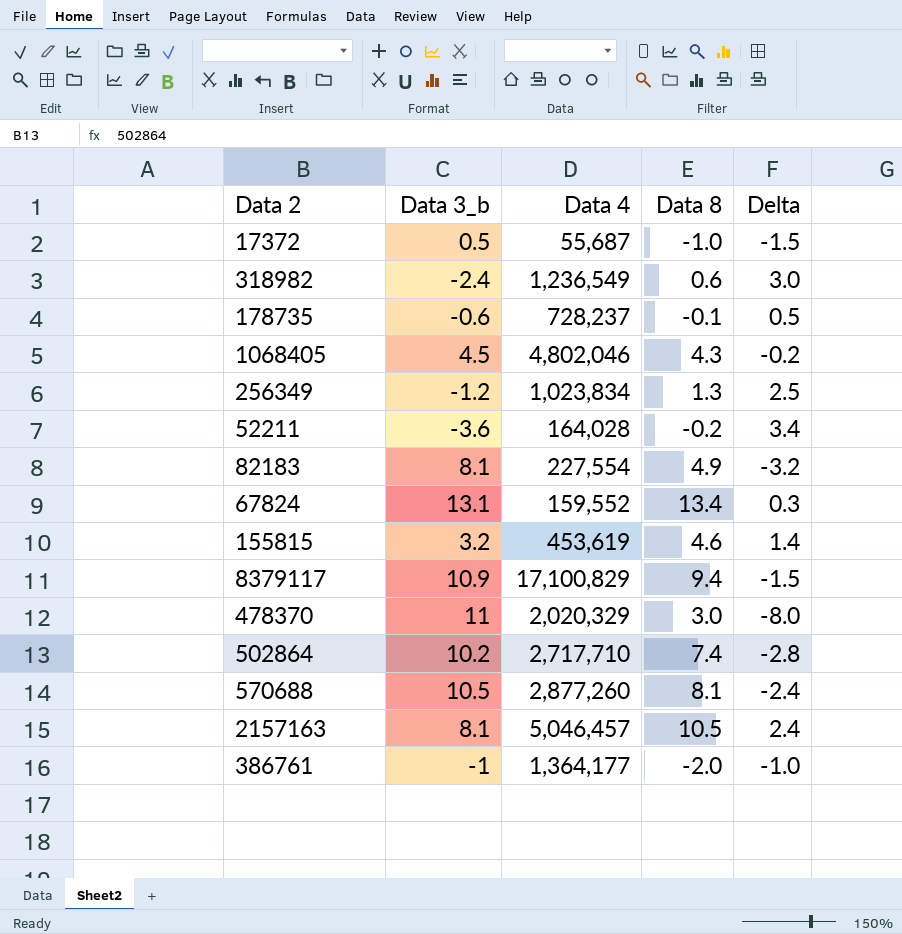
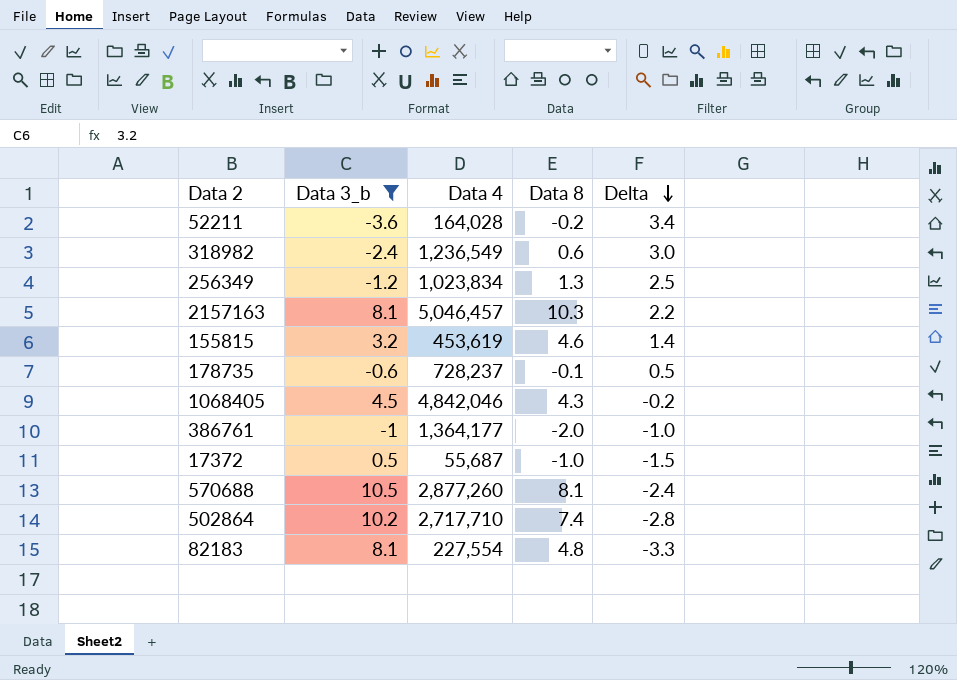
filter: none -> Data 3_b <= 10.5
row order: none -> Delta descending
2157163 | Data 8: 10.5 -> 10.3
2157163 | Delta: 2.4 -> 2.2
1068405 | Data 4: 4,802,046 -> 4,842,046
82183 | Data 8: 4.9 -> 4.8
82183 | Delta: -3.2 -> -3.3

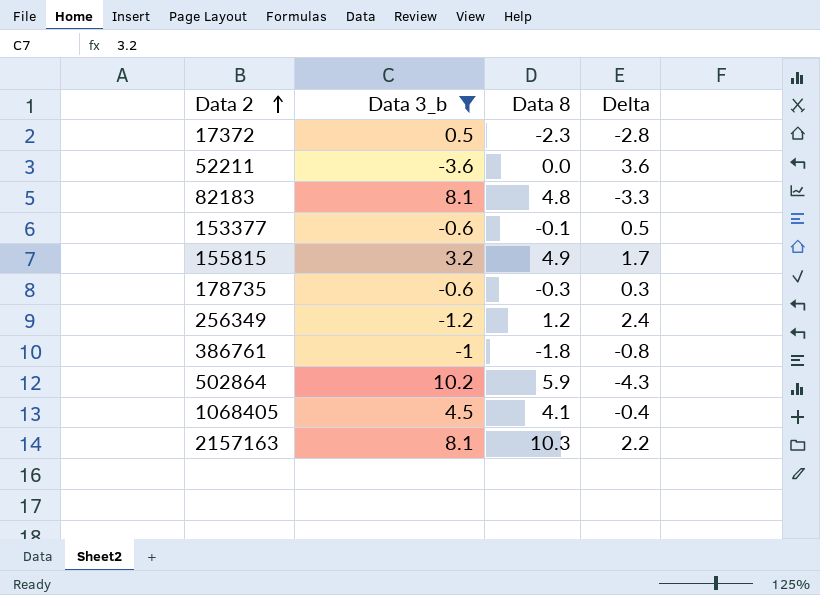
row order: Delta descending -> Data 2 ascending
column Data 4 | position: 3 -> none
row 318982: -2.4 | 1,236,549 | 0.6 | 3.0 -> none
row 570688: 10.5 | 2,877,260 | 8.1 | -2.4 -> none
17372 | Data 8: -1.0 -> -2.3
17372 | Delta: -1.5 -> -2.8
52211 | Data 8: -0.2 -> 0.0
52211 | Delta: 3.4 -> 3.6
row 153377: none -> -0.6 | -0.1 | 0.5
155815 | Data 8: 4.6 -> 4.9
155815 | Delta: 1.4 -> 1.7
178735 | Data 8: -0.1 -> -0.3
178735 | Delta: 0.5 -> 0.3
256349 | Data 8: 1.3 -> 1.2
256349 | Delta: 2.5 -> 2.4
386761 | Data 8: -2.0 -> -1.8
386761 | Delta: -1.0 -> -0.8
502864 | Data 8: 7.4 -> 5.9
502864 | Delta: -2.8 -> -4.3
1068405 | Data 8: 4.3 -> 4.1
1068405 | Delta: -0.2 -> -0.4

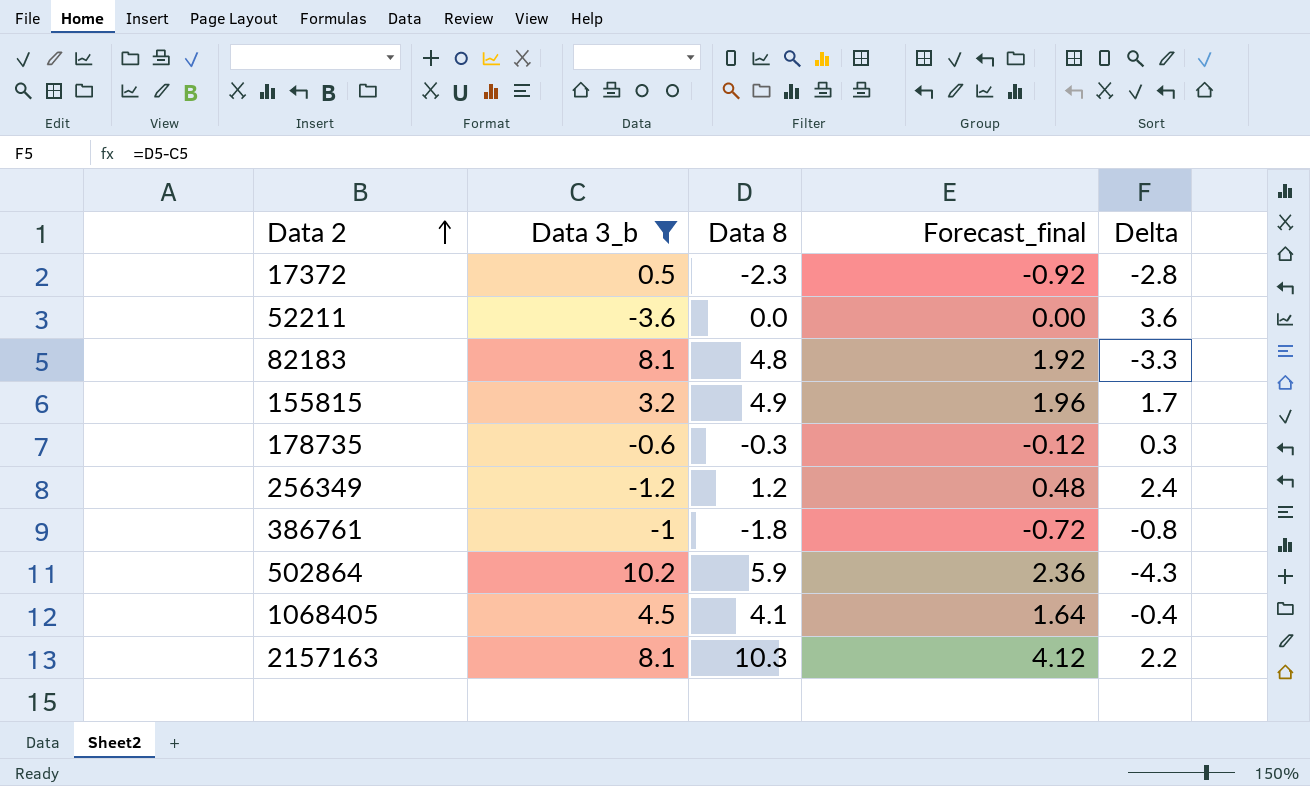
column Forecast_final | formula: none -> [Data 8] * 0.4
row 153377: -0.6 | -0.1 | 0.5 -> none

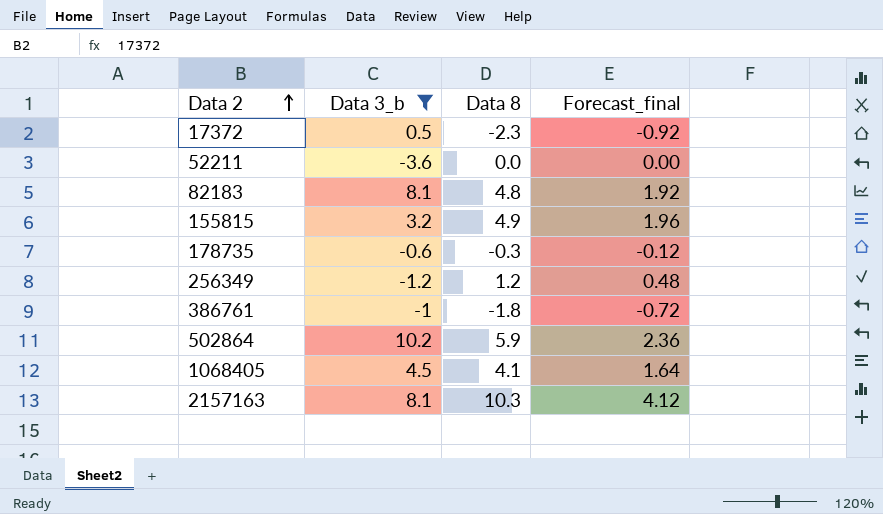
column Delta | formula: [Data 8] - [Data 3_b] -> none

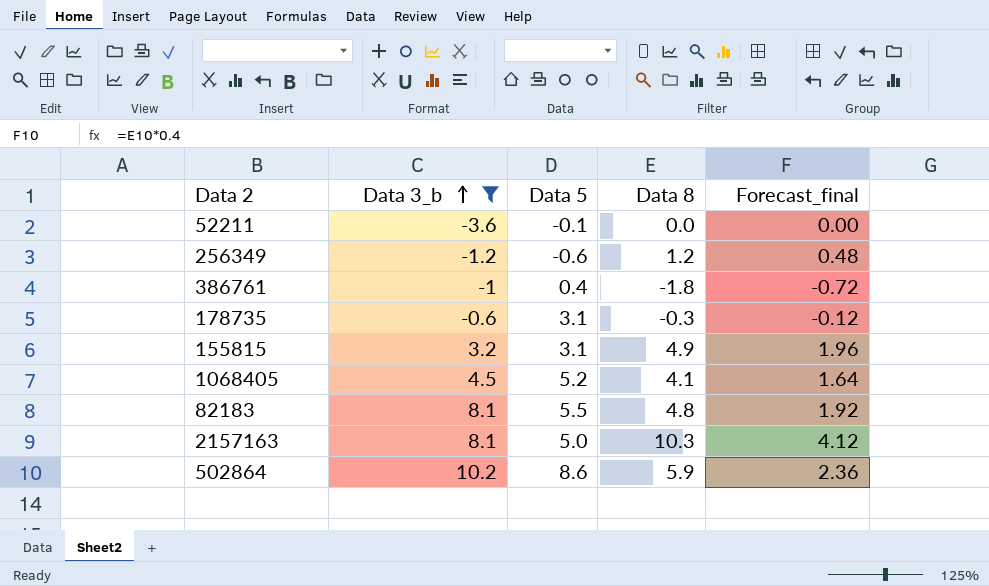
row order: Data 2 ascending -> Data 3_b ascending
column Data 5 | position: none -> 3
row 17372: 0.5 | -2.3 | -0.92 -> none

